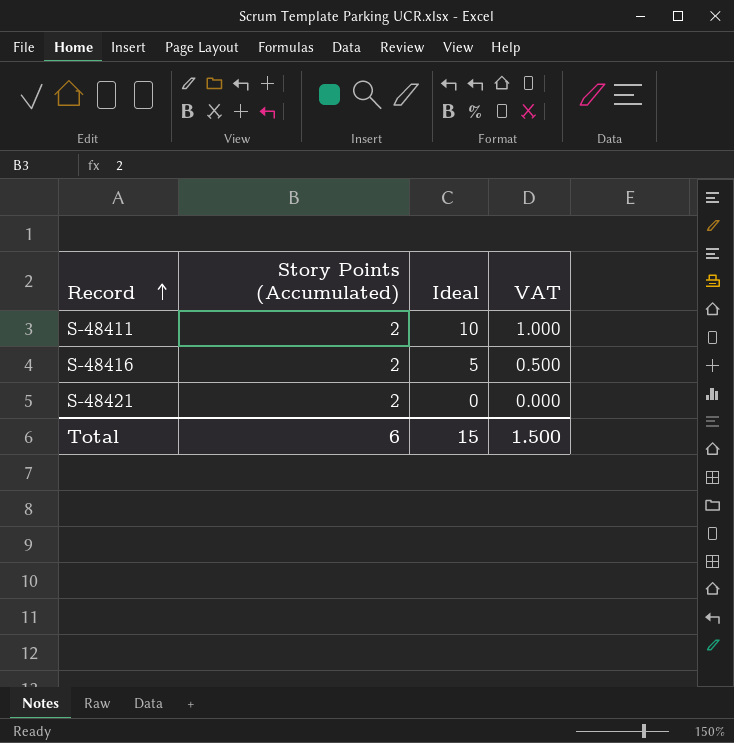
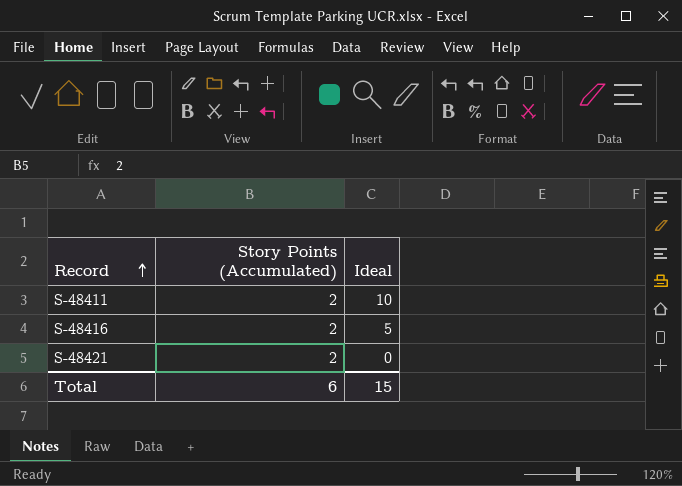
column VAT | formula: [Ideal] * 0.1 -> none

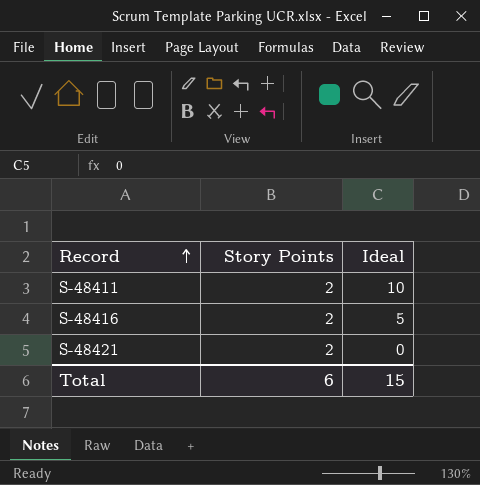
column name: Story Points (Accumulated) -> Story Points

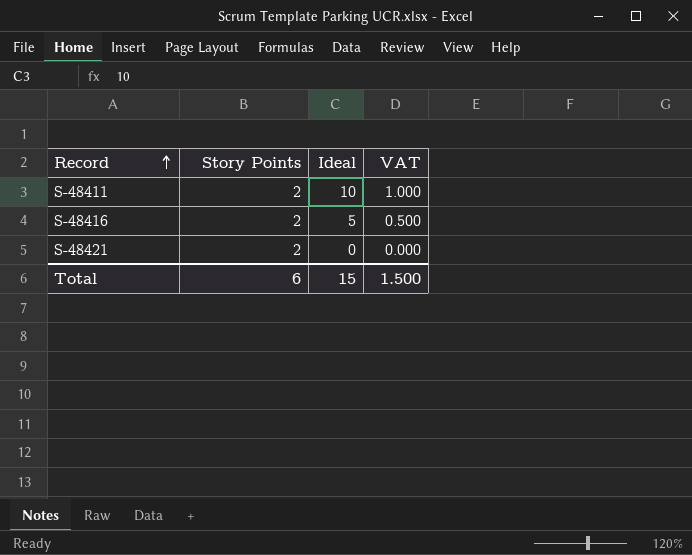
column VAT | formula: none -> [Ideal] * 0.1

